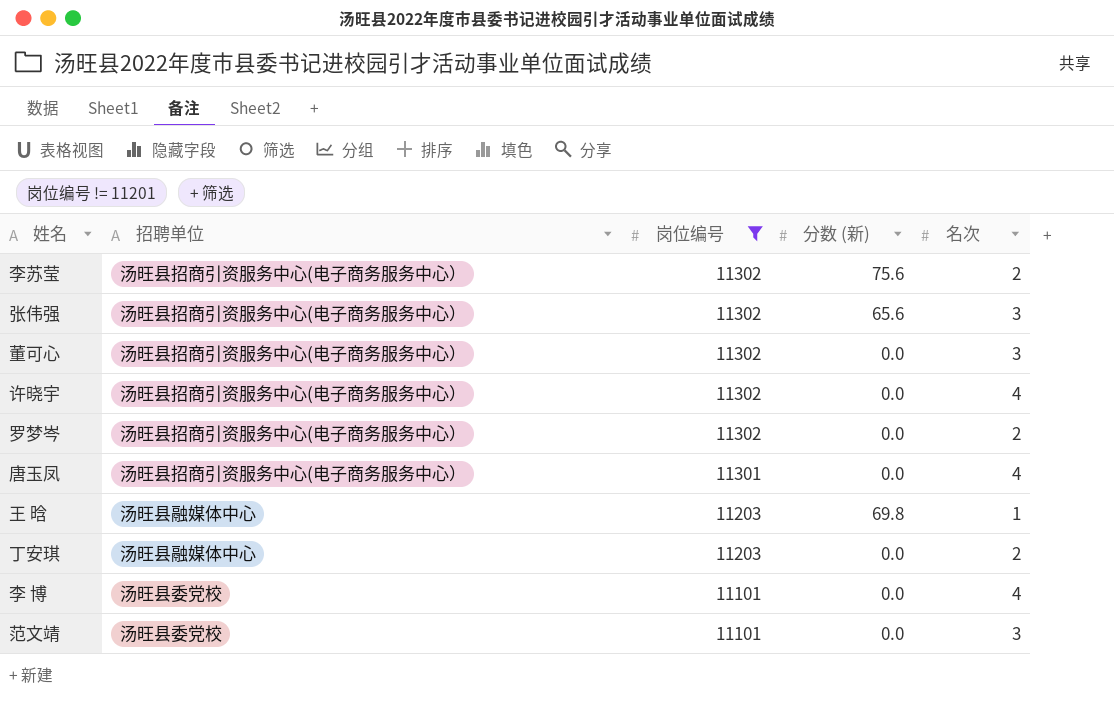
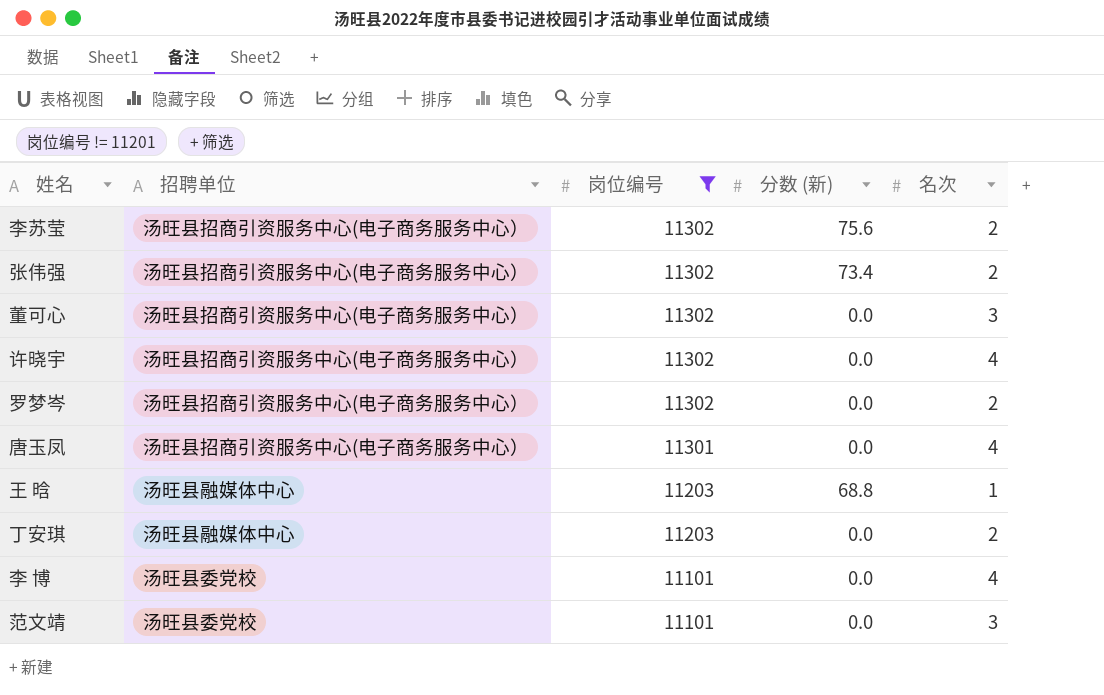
张伟强 | 分数 (新): 65.6 -> 73.4
张伟强 | 名次: 3 -> 2
王 晗 | 分数 (新): 69.8 -> 68.8

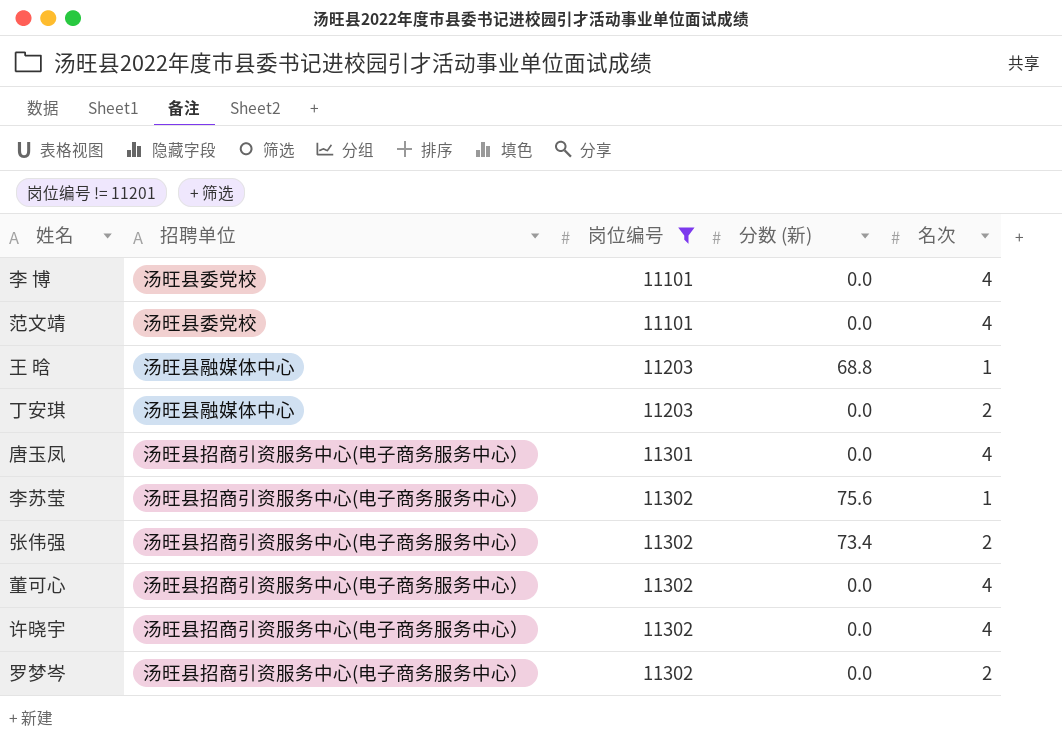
row order: 岗位编号 descending -> 岗位编号 ascending
范文靖 | 名次: 3 -> 4
李苏莹 | 名次: 2 -> 1
董可心 | 名次: 3 -> 4

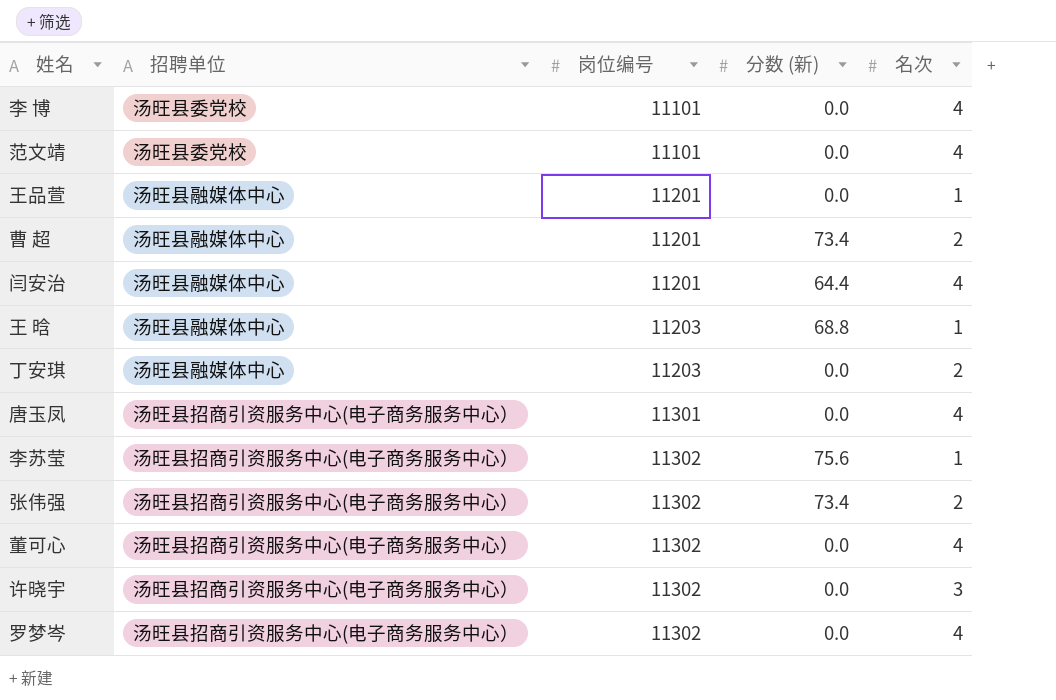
filter: 岗位编号 != 11201 -> none
许晓宇 | 名次: 4 -> 3
罗梦岑 | 名次: 2 -> 4

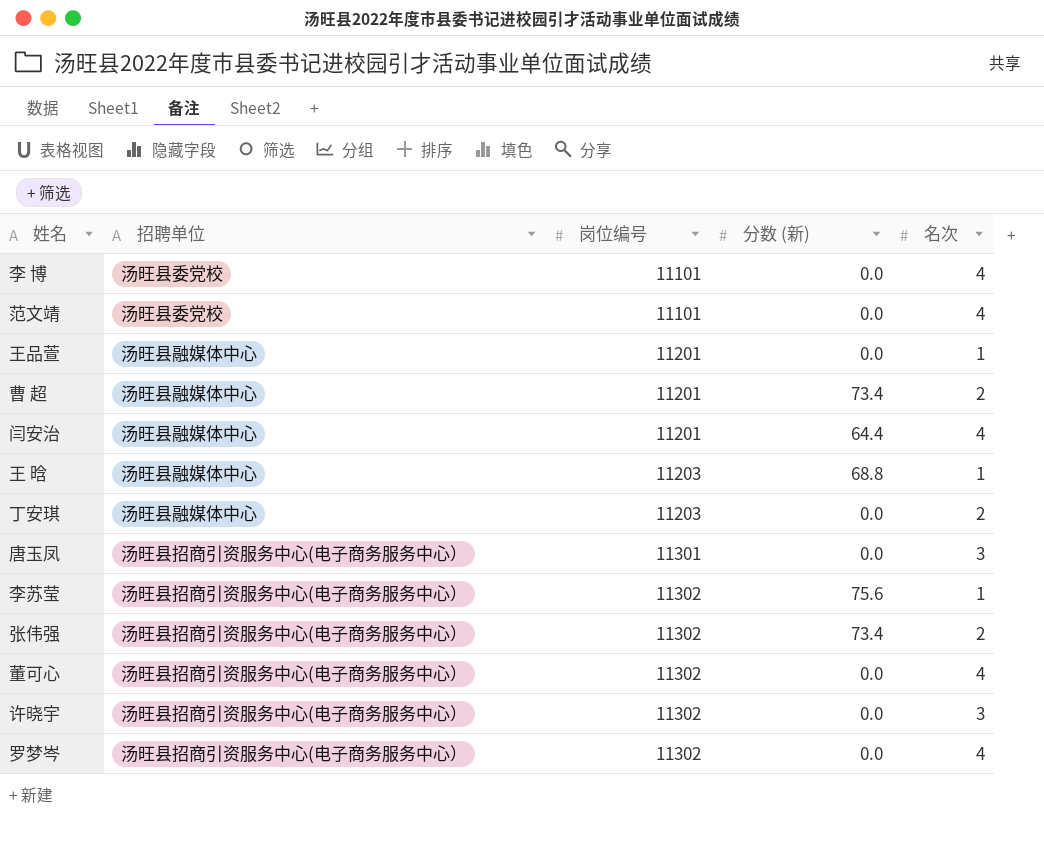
唐玉凤 | 名次: 4 -> 3

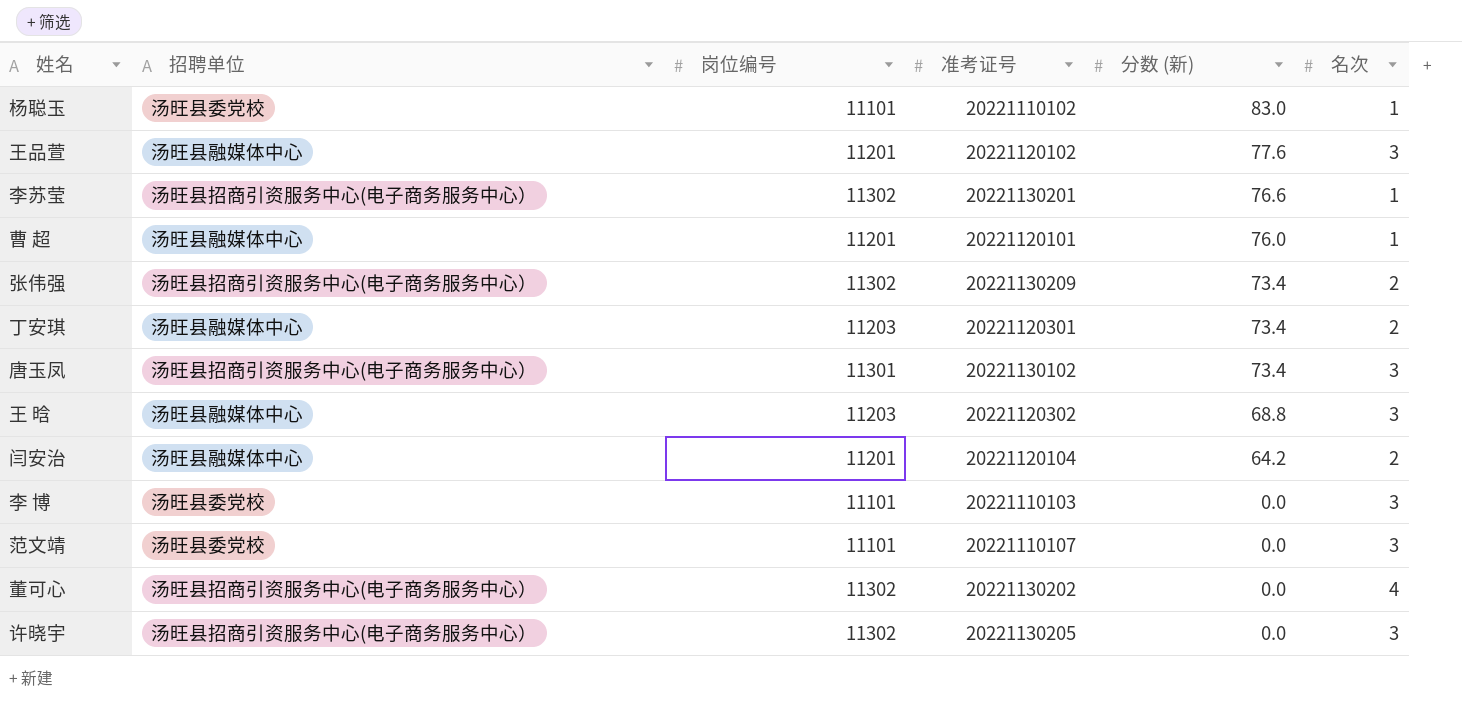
row order: 岗位编号 ascending -> 分数 (新) descending
column 准考证号 | position: none -> 4
row 罗梦岑: 汤旺县招商引资服务中心(电子商务服务中心） | 11302 | 0.0 | 4 -> none
row 杨聪玉: none -> 汤旺县委党校 | 11101 | 20221110102 | 83.0 | 1
王品萱 | 分数 (新): 0.0 -> 77.6
王品萱 | 名次: 1 -> 3
李苏莹 | 分数 (新): 75.6 -> 76.6
曹 超 | 分数 (新): 73.4 -> 76.0
曹 超 | 名次: 2 -> 1
丁安琪 | 分数 (新): 0.0 -> 73.4
唐玉凤 | 分数 (新): 0.0 -> 73.4
王 晗 | 名次: 1 -> 3
闫安治 | 分数 (新): 64.4 -> 64.2
闫安治 | 名次: 4 -> 2
李 博 | 名次: 4 -> 3
范文靖 | 名次: 4 -> 3

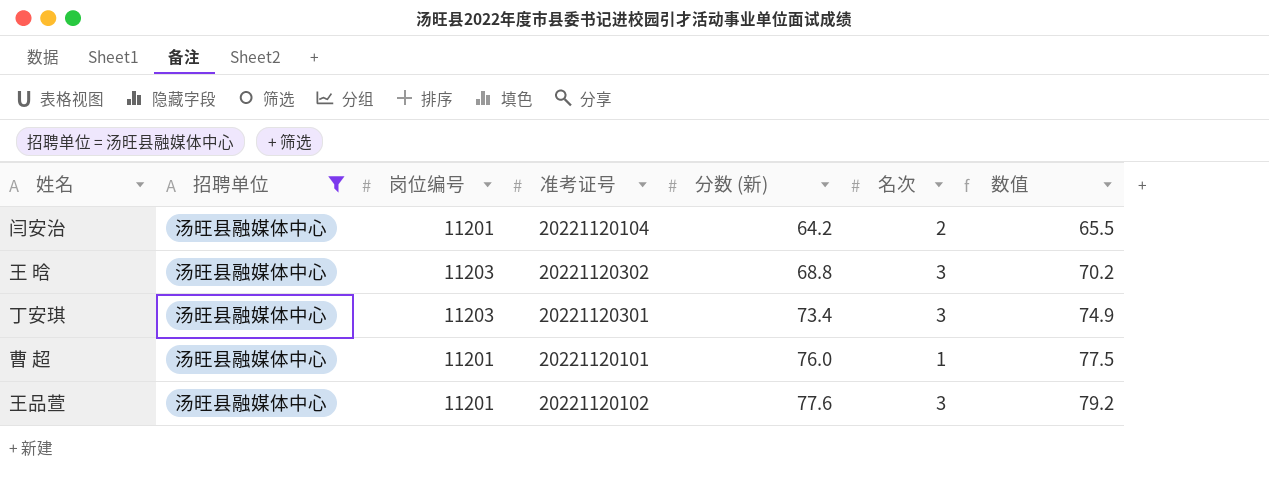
filter: none -> 招聘单位 = 汤旺县融媒体中心
row order: 分数 (新) descending -> 分数 (新) ascending
column 数值 | formula: none -> [分数 (新)] * 1.02
丁安琪 | 名次: 2 -> 3

